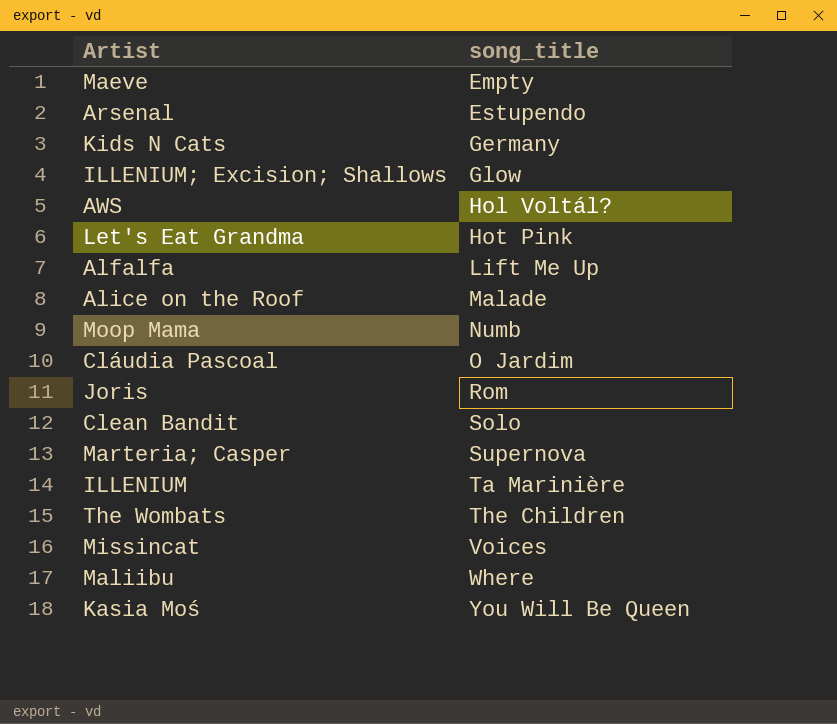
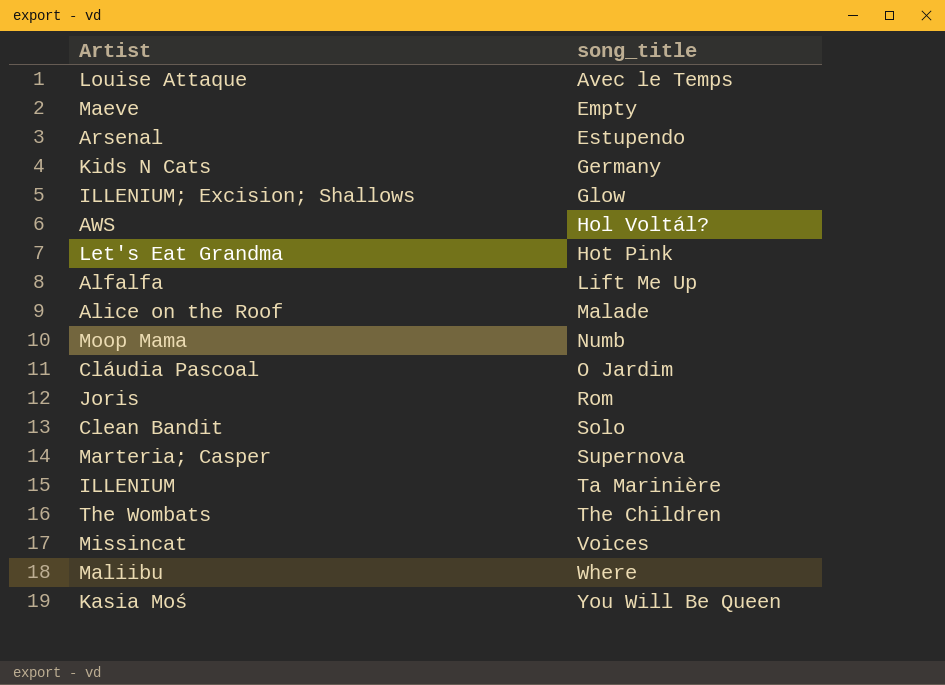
row Louise Attaque: none -> Avec le Temps

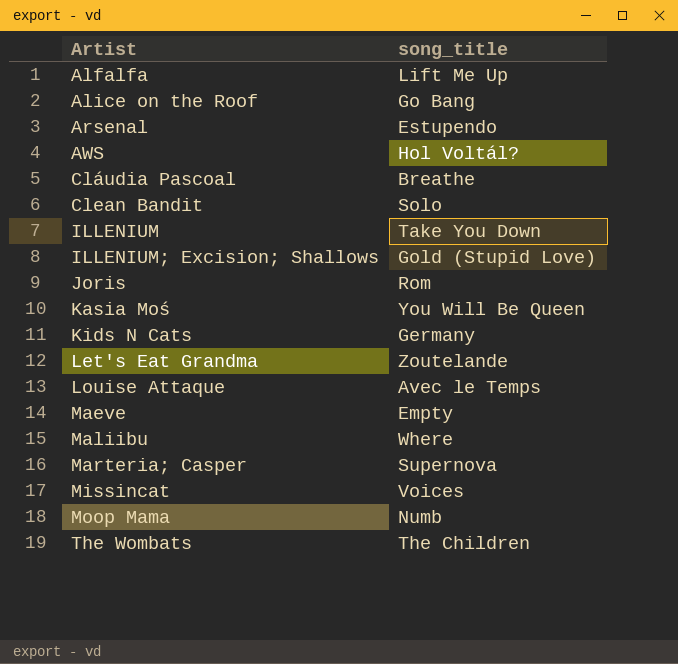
row order: song_title ascending -> Artist ascending
Alice on the Roof | song_title: Malade -> Go Bang
Cláudia Pascoal | song_title: O Jardim -> Breathe
ILLENIUM | song_title: Ta Marinière -> Take You Down
ILLENIUM; Excision; Shallows | song_title: Glow -> Gold (Stupid Love)
Let's Eat Grandma | song_title: Hot Pink -> Zoutelande

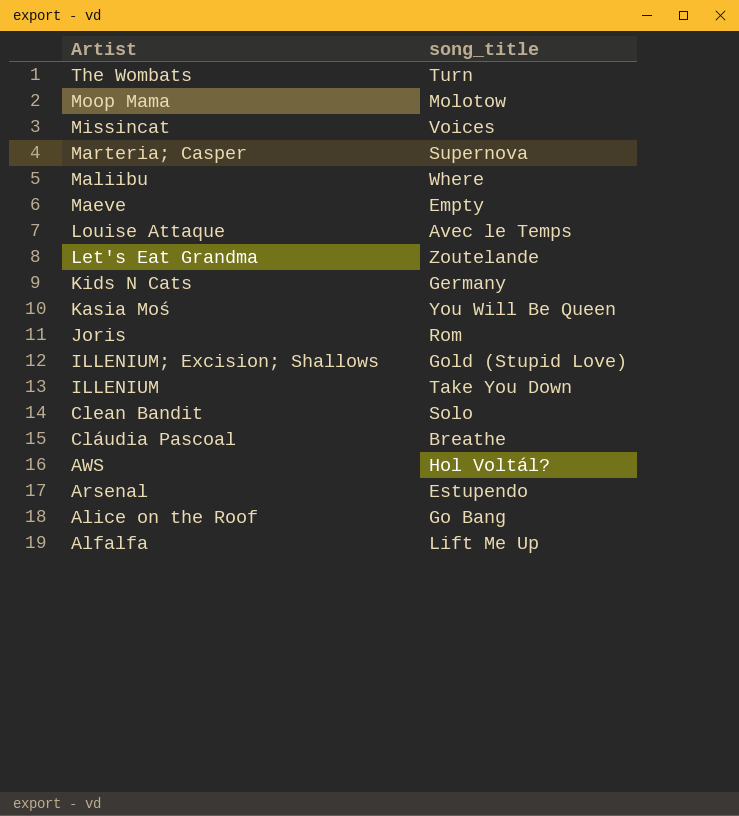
row order: Artist ascending -> Artist descending
The Wombats | song_title: The Children -> Turn
Moop Mama | song_title: Numb -> Molotow

